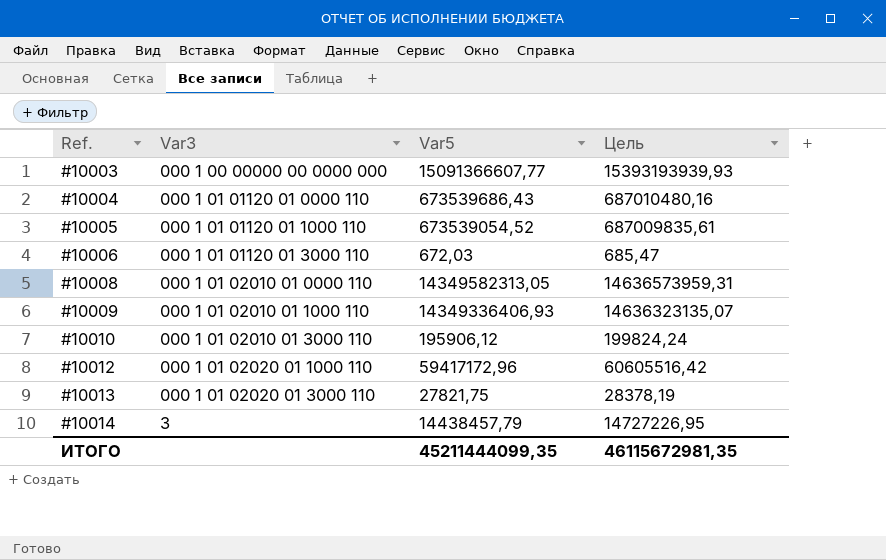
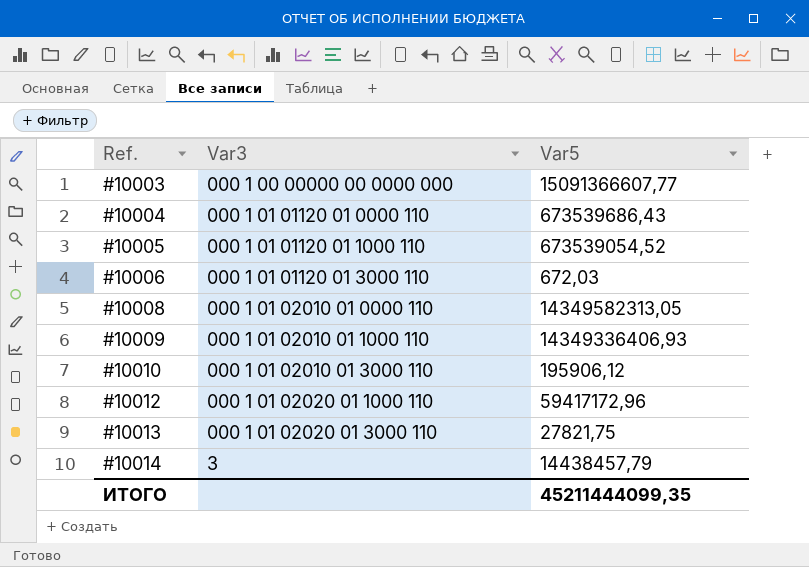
column Цель | formula: [Var5] * 1,02 -> none

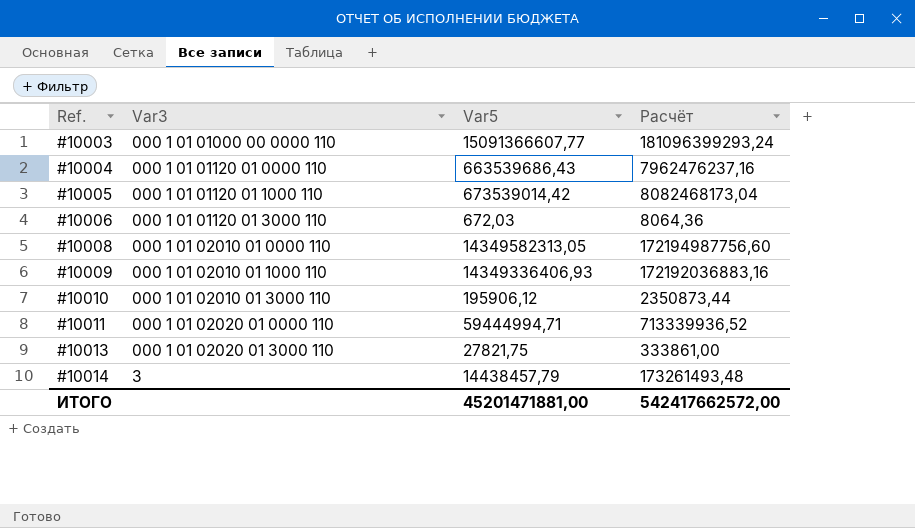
column Расчёт | formula: none -> [Var5] * 12
row #10012: 000 1 01 02020 01 1000 110 | 59417172,96 -> none
#10003 | Var3: 000 1 00 00000 00 0000 000 -> 000 1 01 01000 00 0000 110
#10004 | Var5: 673539686,43 -> 663539686,43
#10005 | Var5: 673539054,52 -> 673539014,42
row #10011: none -> 000 1 01 02020 01 0000 110 | 59444994,71 | 713339936,52
ИТОГО | Var5: 45211444099,35 -> 45201471881,00

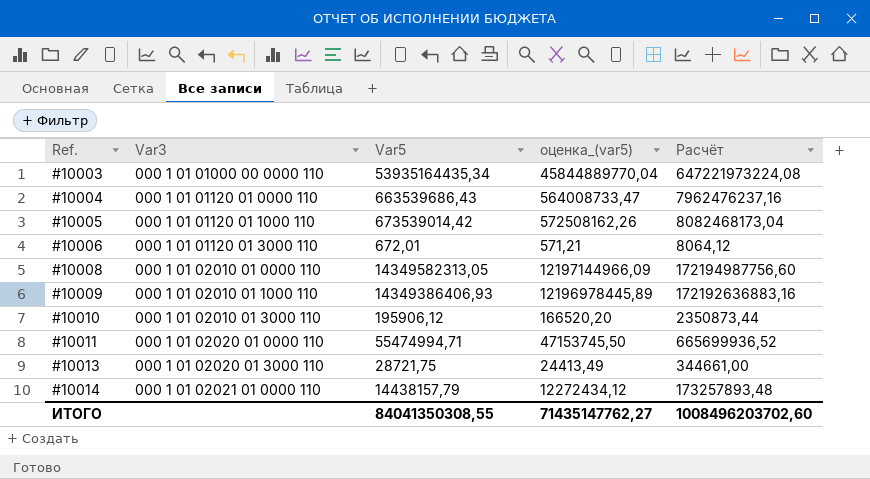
column оценка_(var5) | formula: none -> [Var5] * 0,85
#10003 | Var5: 15091366607,77 -> 53935164435,34
#10003 | Расчёт: 181096399293,24 -> 647221973224,08
#10006 | Var5: 672,03 -> 672,01
#10006 | Расчёт: 8064,36 -> 8064,12
#10009 | Var5: 14349336406,93 -> 14349386406,93
#10009 | Расчёт: 172192036883,16 -> 172192636883,16
#10011 | Var5: 59444994,71 -> 55474994,71
#10011 | Расчёт: 713339936,52 -> 665699936,52
#10013 | Var5: 27821,75 -> 28721,75
#10013 | Расчёт: 333861,00 -> 344661,00
#10014 | Var3: 3 -> 000 1 01 02021 01 0000 110
#10014 | Var5: 14438457,79 -> 14438157,79
#10014 | Расчёт: 173261493,48 -> 173257893,48
ИТОГО | Var5: 45201471881,00 -> 84041350308,55
ИТОГО | Расчёт: 542417662572,00 -> 1008496203702,60

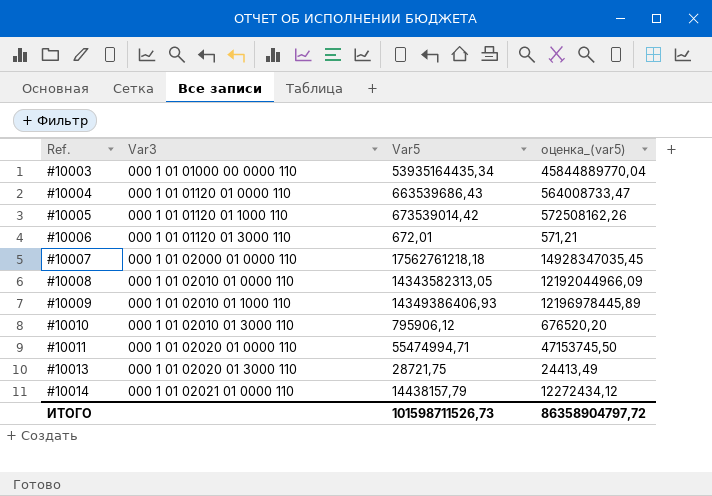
column Расчёт | formula: [Var5] * 12 -> none
row #10007: none -> 000 1 01 02000 01 0000 110 | 17562761218,18 | 14928347035,45
#10008 | Var5: 14349582313,05 -> 14343582313,05
#10008 | оценка_(var5): 12197144966,09 -> 12192044966,09
#10010 | Var5: 195906,12 -> 795906,12
#10010 | оценка_(var5): 166520,20 -> 676520,20
ИТОГО | Var5: 84041350308,55 -> 101598711526,73
ИТОГО | оценка_(var5): 71435147762,27 -> 86358904797,72

